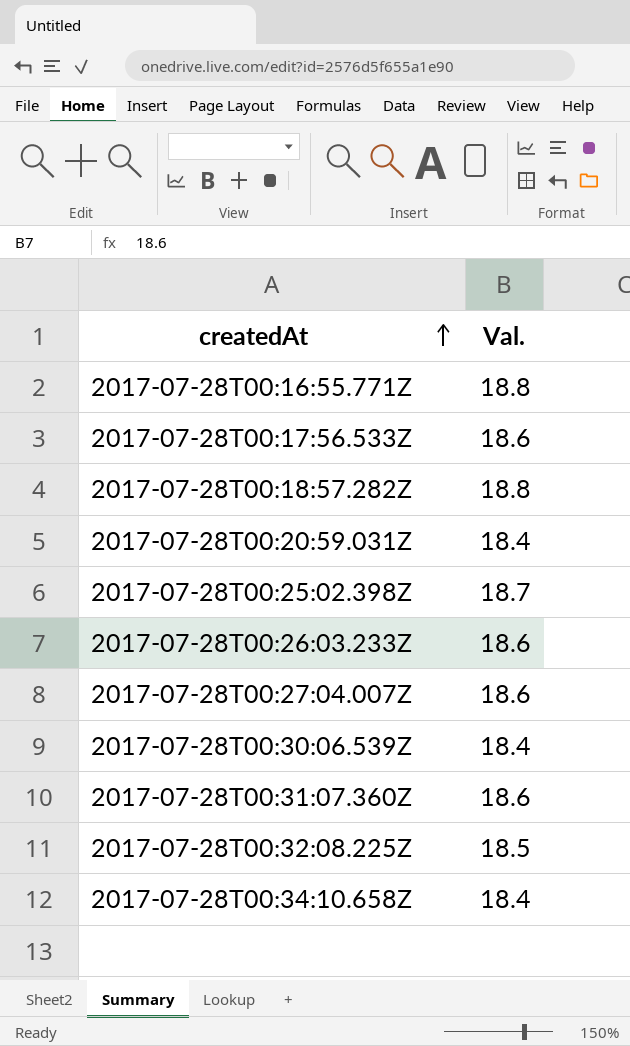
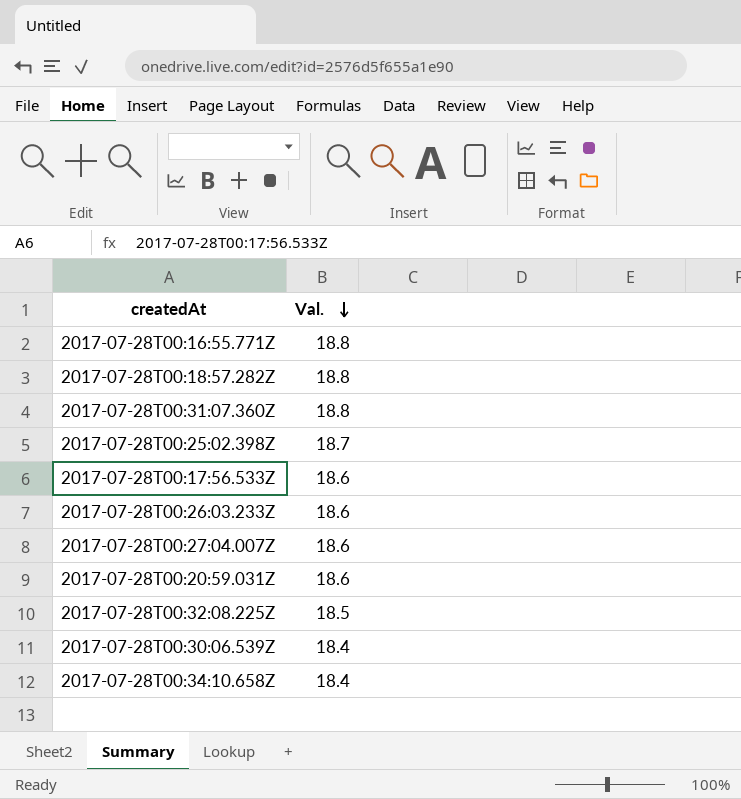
row order: createdAt ascending -> Val. descending
2017-07-28T00:31:07.360Z | Val.: 18.6 -> 18.8
2017-07-28T00:20:59.031Z | Val.: 18.4 -> 18.6

